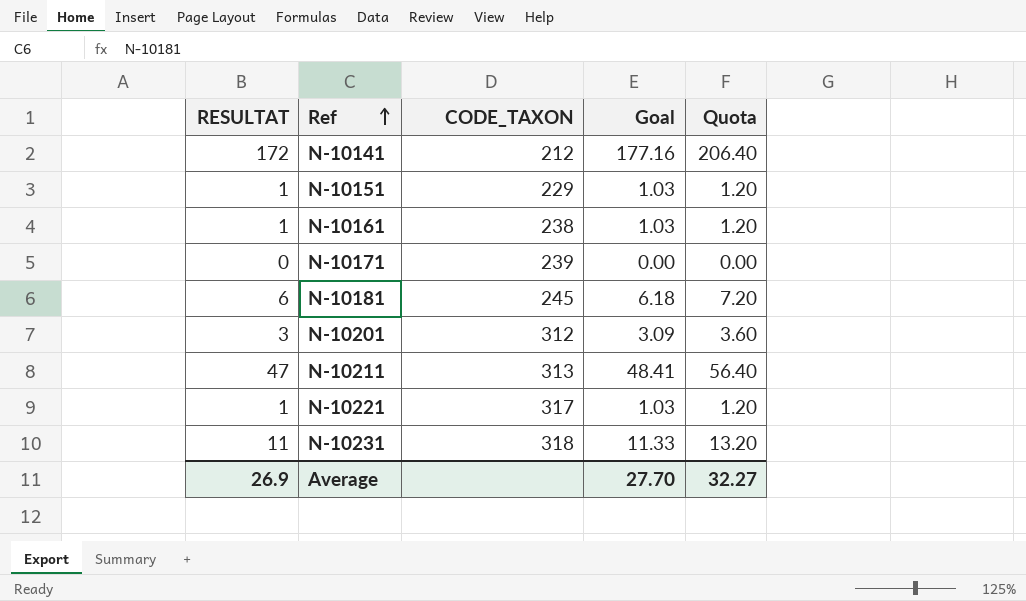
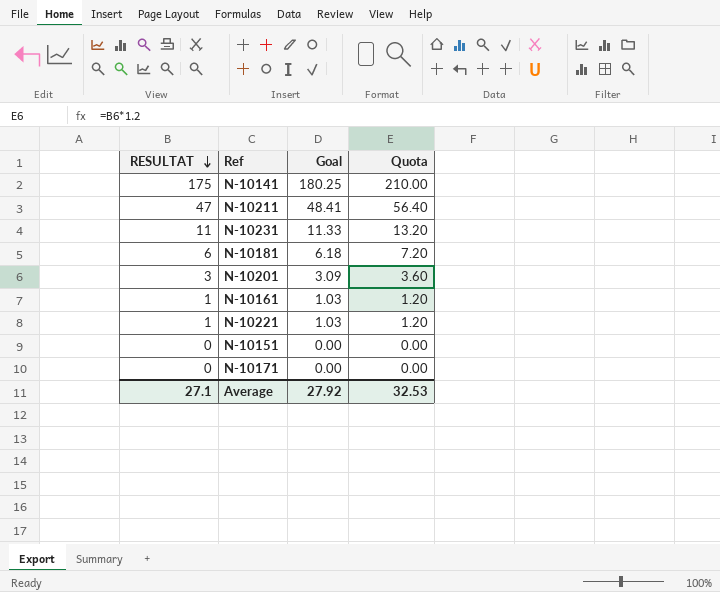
row order: Ref ascending -> RESULTAT descending
column CODE_TAXON | position: 3 -> none
N-10141 | RESULTAT: 172 -> 175
N-10141 | Goal: 177.16 -> 180.25
N-10141 | Quota: 206.40 -> 210.00
N-10151 | RESULTAT: 1 -> 0
N-10151 | Goal: 1.03 -> 0.00
N-10151 | Quota: 1.20 -> 0.00
Average | RESULTAT: 26.9 -> 27.1
Average | Goal: 27.70 -> 27.92
Average | Quota: 32.27 -> 32.53

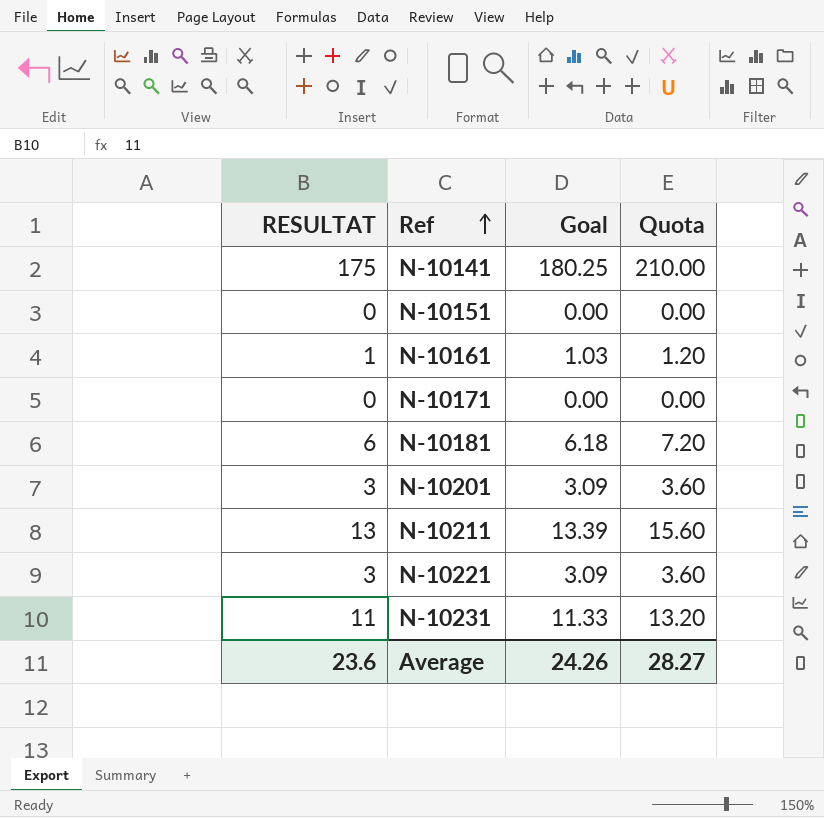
row order: RESULTAT descending -> Ref ascending
N-10211 | RESULTAT: 47 -> 13
N-10211 | Goal: 48.41 -> 13.39
N-10211 | Quota: 56.40 -> 15.60
N-10221 | RESULTAT: 1 -> 3
N-10221 | Goal: 1.03 -> 3.09
N-10221 | Quota: 1.20 -> 3.60
Average | RESULTAT: 27.1 -> 23.6
Average | Goal: 27.92 -> 24.26
Average | Quota: 32.53 -> 28.27

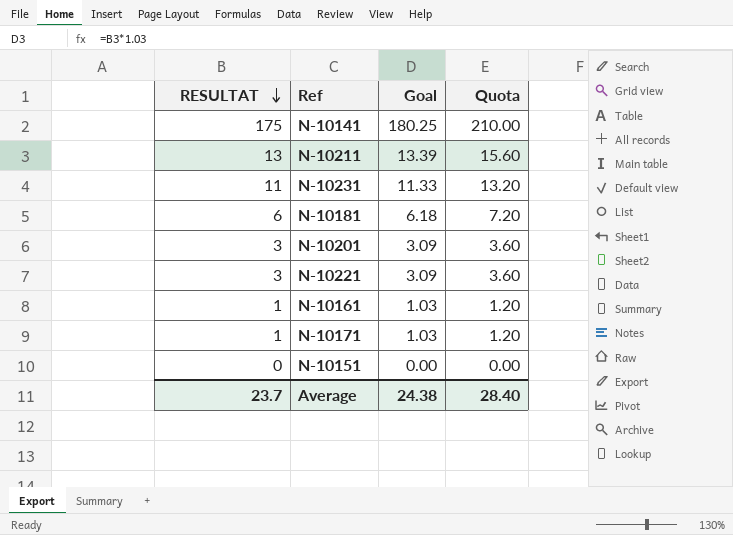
row order: Ref ascending -> RESULTAT descending
N-10171 | RESULTAT: 0 -> 1
N-10171 | Goal: 0.00 -> 1.03
N-10171 | Quota: 0.00 -> 1.20
Average | RESULTAT: 23.6 -> 23.7
Average | Goal: 24.26 -> 24.38
Average | Quota: 28.27 -> 28.40

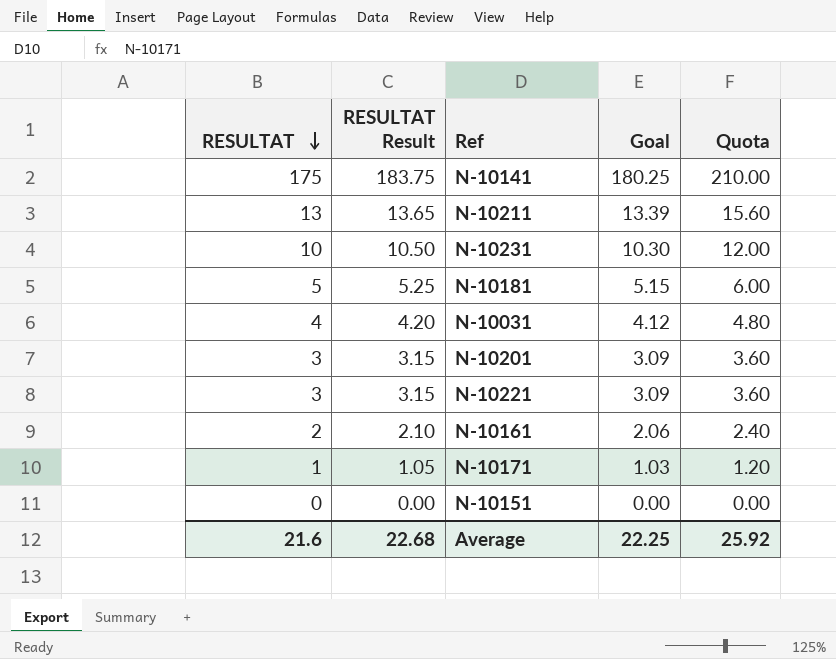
column RESULTAT Result | formula: none -> [RESULTAT] * 1.05
N-10231 | RESULTAT: 11 -> 10
N-10231 | Goal: 11.33 -> 10.30
N-10231 | Quota: 13.20 -> 12.00
N-10181 | RESULTAT: 6 -> 5
N-10181 | Goal: 6.18 -> 5.15
N-10181 | Quota: 7.20 -> 6.00
row N-10031: none -> 4 | 4.20 | 4.12 | 4.80
N-10161 | RESULTAT: 1 -> 2
N-10161 | Goal: 1.03 -> 2.06
N-10161 | Quota: 1.20 -> 2.40
Average | RESULTAT: 23.7 -> 21.6
Average | Goal: 24.38 -> 22.25
Average | Quota: 28.40 -> 25.92

